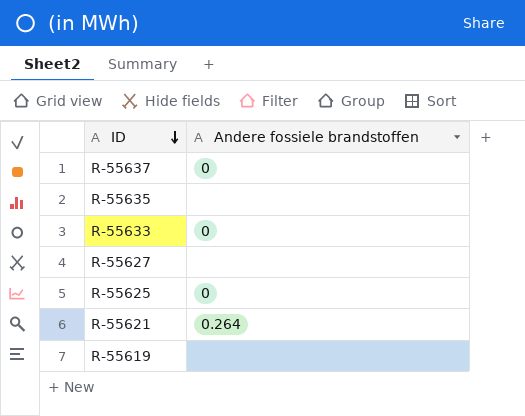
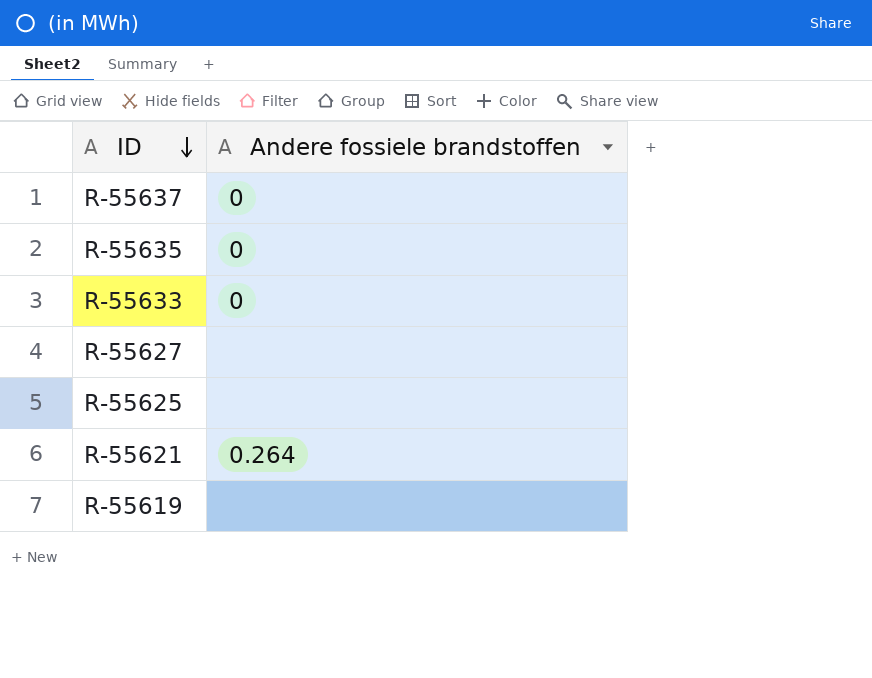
R-55635 | Andere fossiele brandstoffen: none -> 0
R-55625 | Andere fossiele brandstoffen: 0 -> none

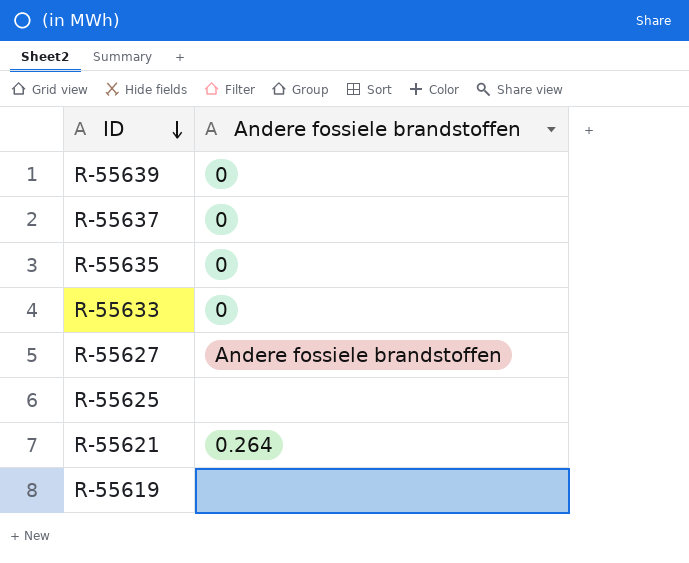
row R-55639: none -> 0
R-55627 | Andere fossiele brandstoffen: none -> Andere fossiele brandstoffen

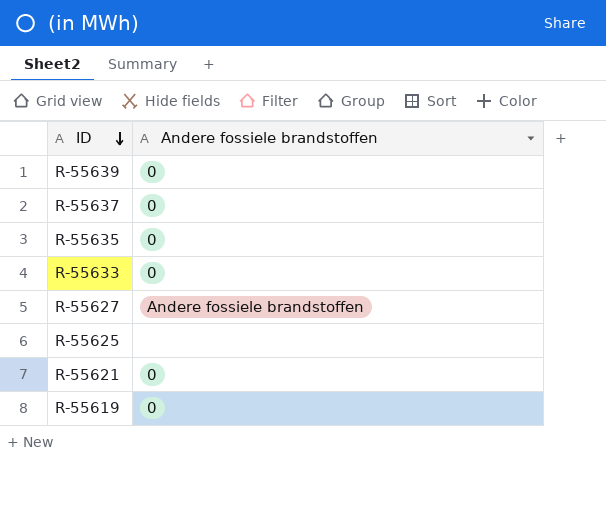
R-55621 | Andere fossiele brandstoffen: 0.264 -> 0
R-55619 | Andere fossiele brandstoffen: none -> 0

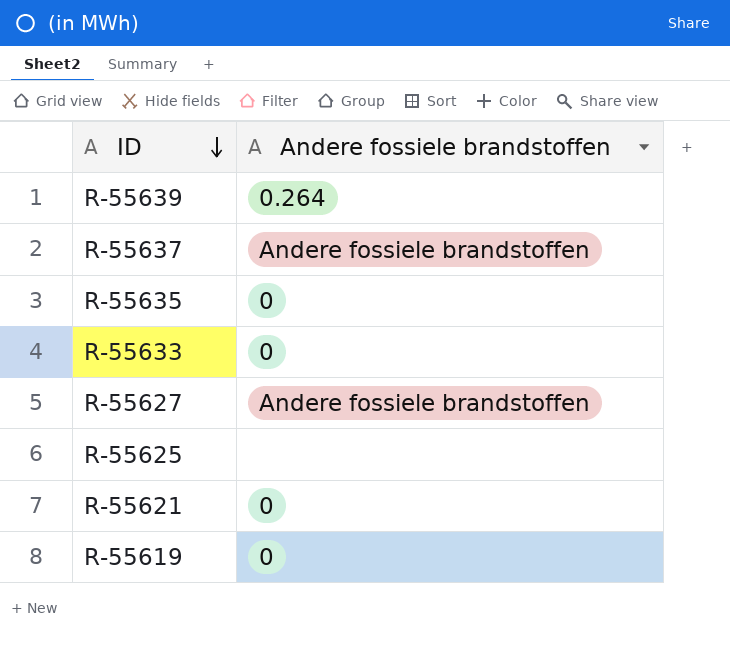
R-55639 | Andere fossiele brandstoffen: 0 -> 0.264
R-55637 | Andere fossiele brandstoffen: 0 -> Andere fossiele brandstoffen

